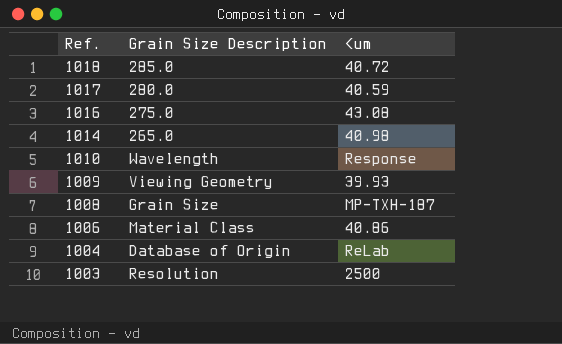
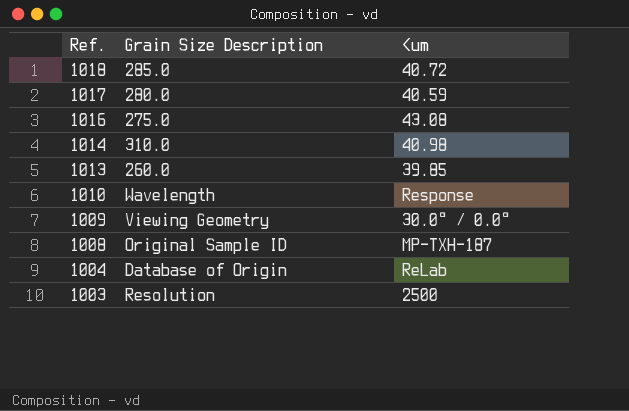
row 1006: Material Class | 40.86 -> none
1014 | Grain Size Description: 265.0 -> 310.0
row 1013: none -> 260.0 | 39.85
1009 | <um: 39.93 -> 30.0° / 0.0°
1008 | Grain Size Description: Grain Size -> Original Sample ID

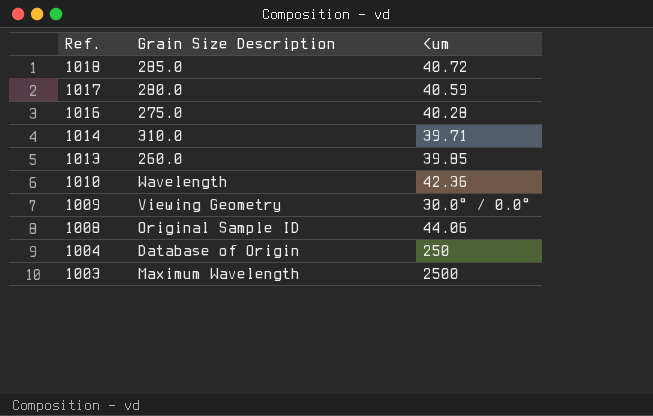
1016 | <um: 43.08 -> 40.28
1014 | <um: 40.98 -> 39.71
1010 | <um: Response -> 42.36
1008 | <um: MP-TXH-187 -> 44.06
1004 | <um: ReLab -> 250
1003 | Grain Size Description: Resolution -> Maximum Wavelength

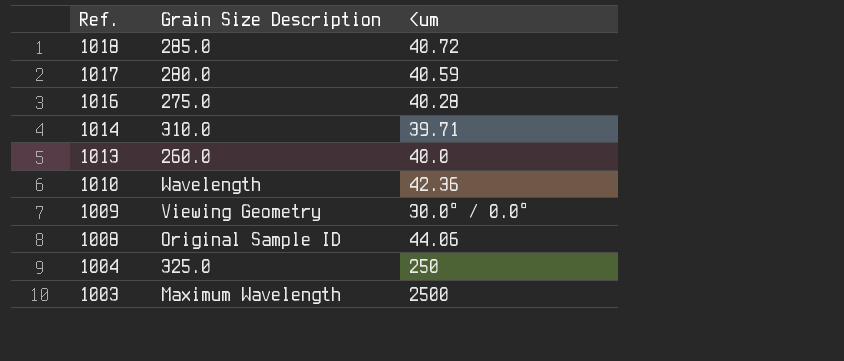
1013 | <um: 39.85 -> 40.0
1004 | Grain Size Description: Database of Origin -> 325.0

